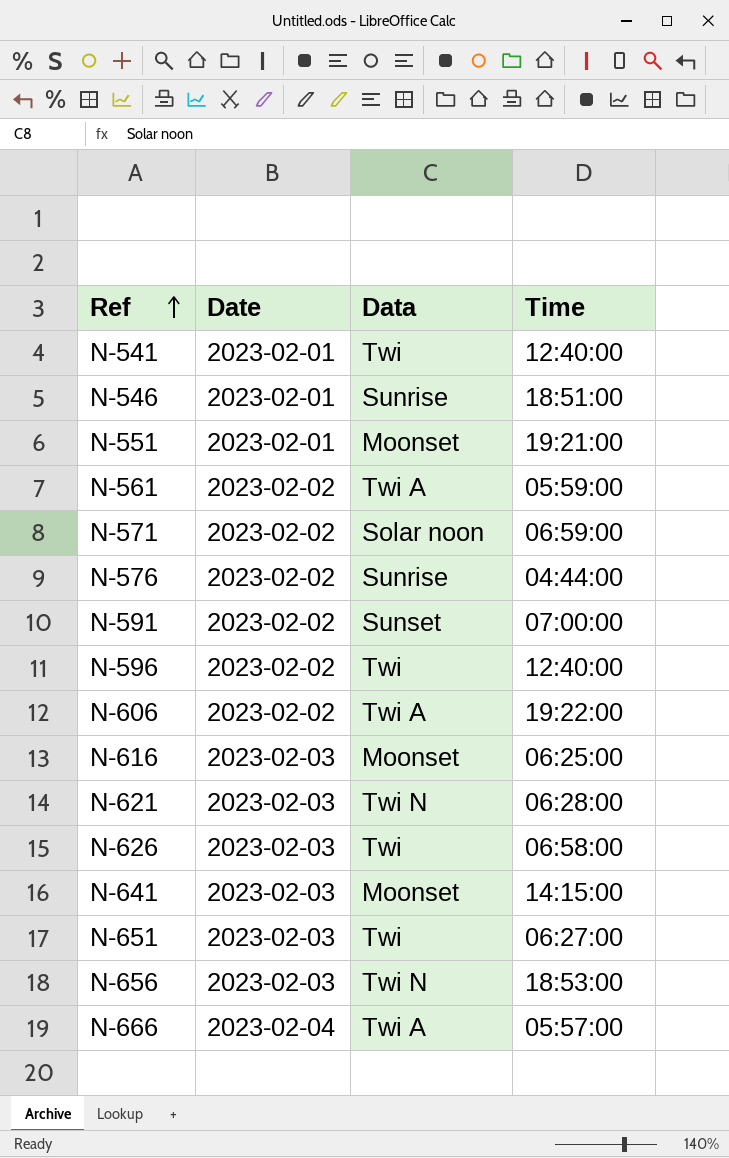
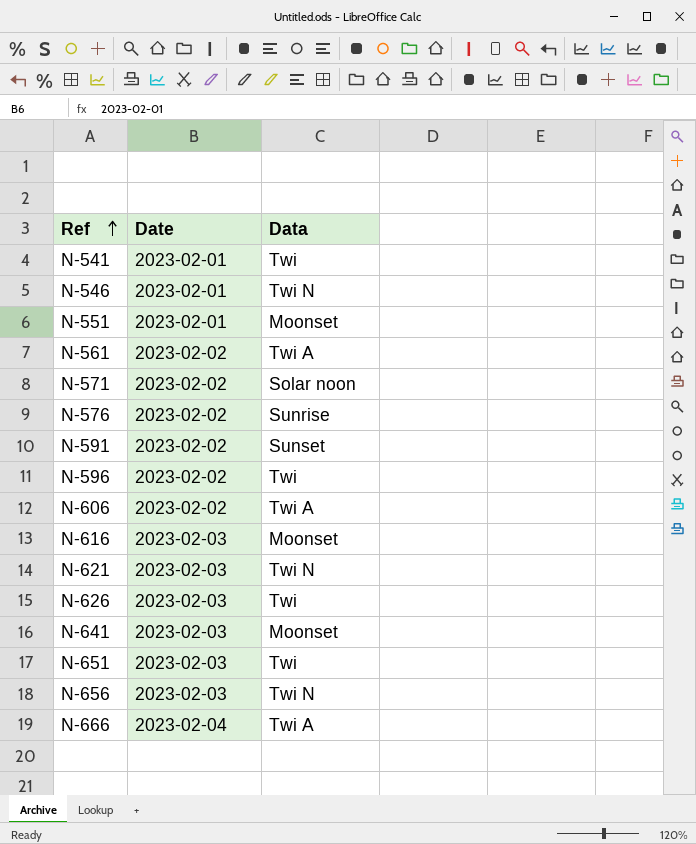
column Time | position: 4 -> none
N-546 | Data: Sunrise -> Twi N

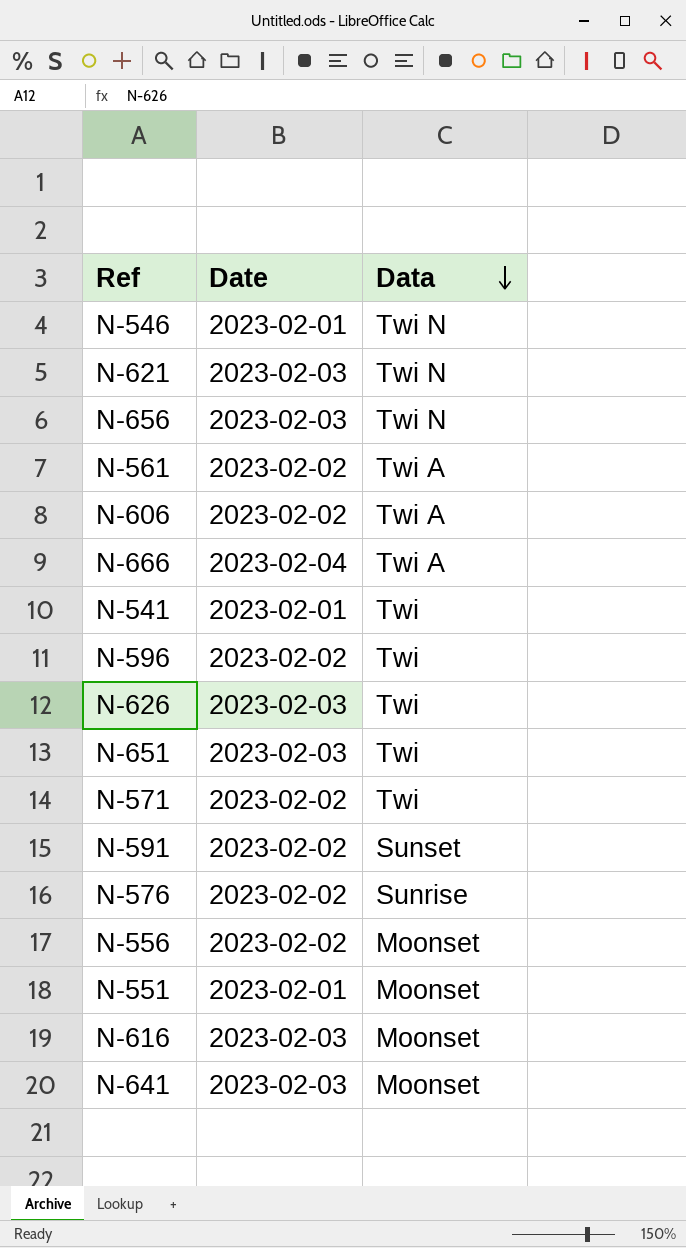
row order: Ref ascending -> Data descending
N-571 | Data: Solar noon -> Twi
row N-556: none -> 2023-02-02 | Moonset

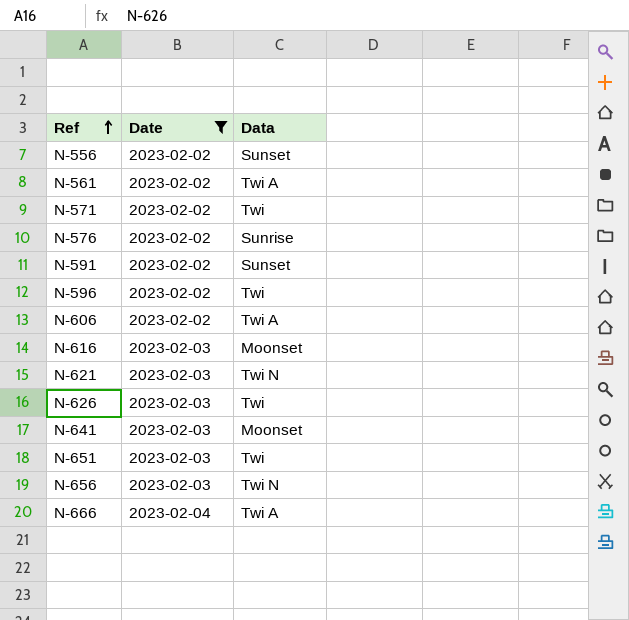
filter: none -> Date != 2023-02-01
row order: Data descending -> Ref ascending
N-556 | Data: Moonset -> Sunset

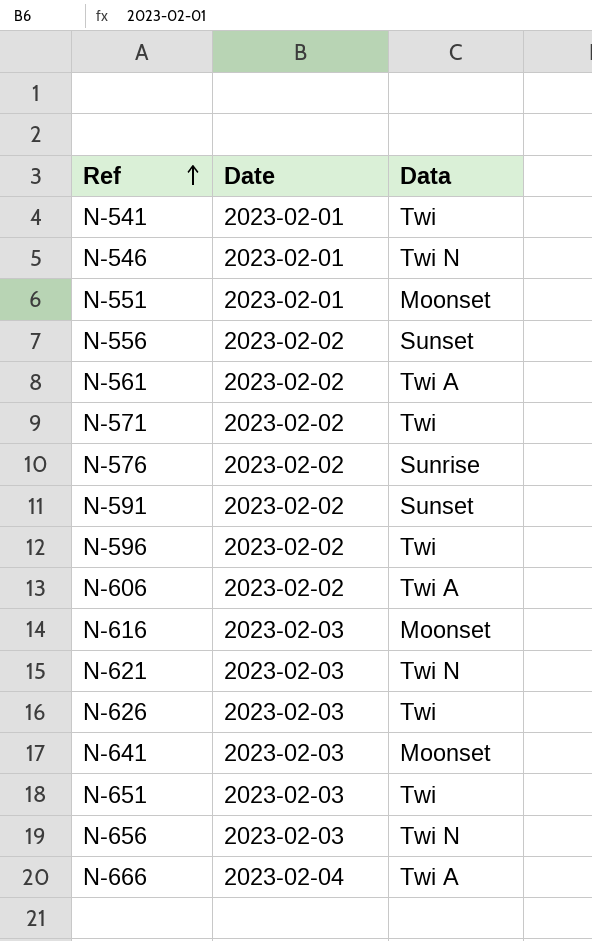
filter: Date != 2023-02-01 -> none

